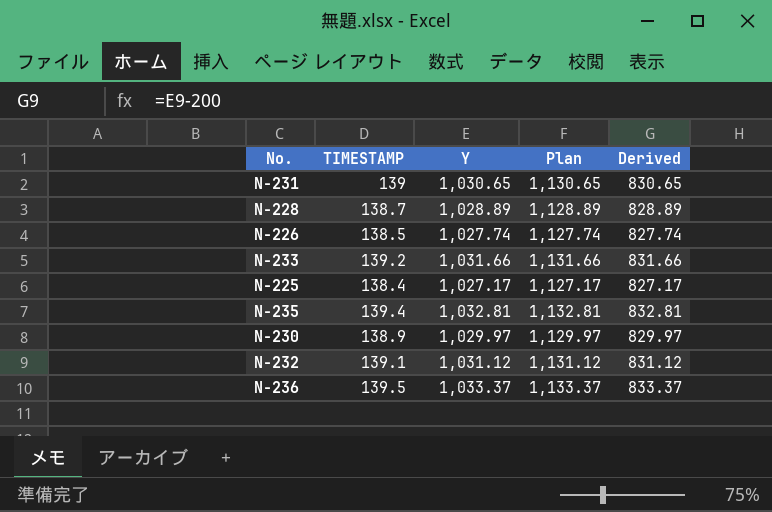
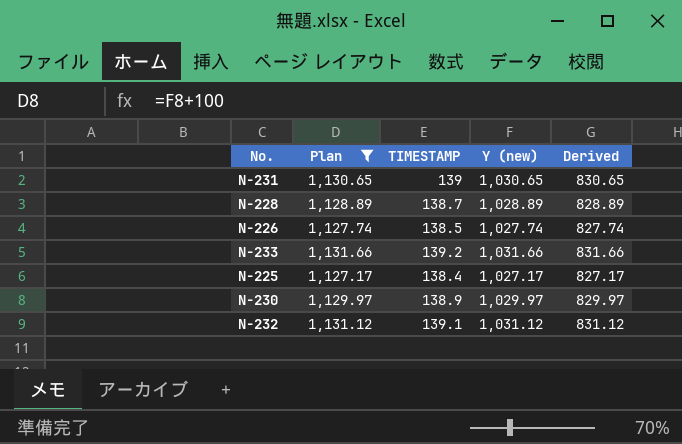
filter: none -> Plan <= 1,131.66
column Plan | position: 4 -> 2
column name: Y -> Y (new)

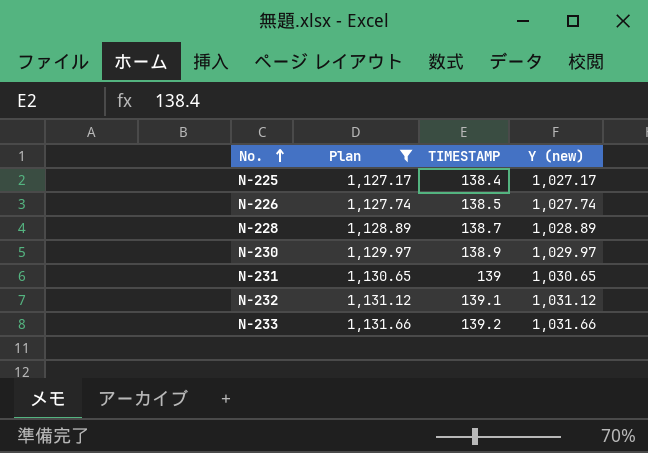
row order: none -> No. ascending
column Derived | formula: [Y (new)] - 200 -> none

